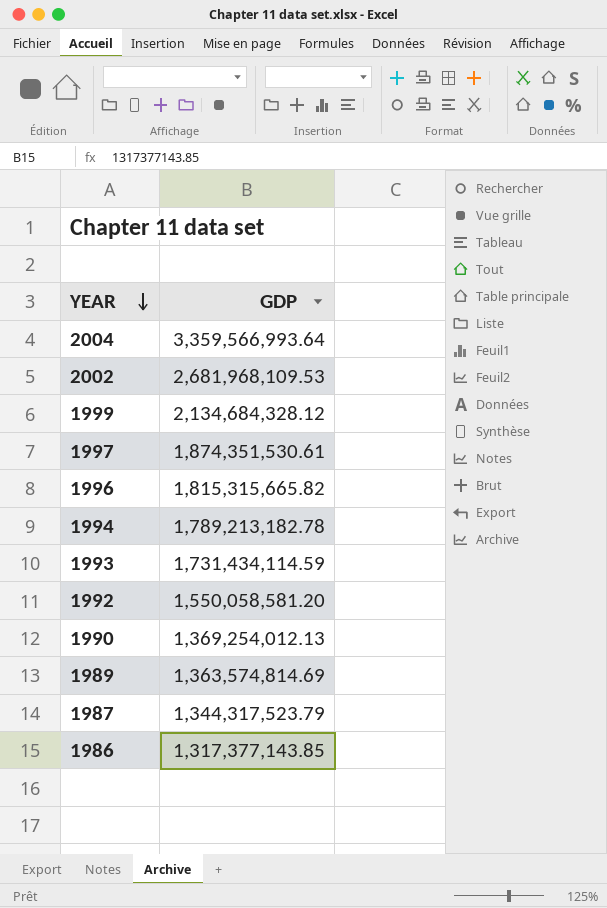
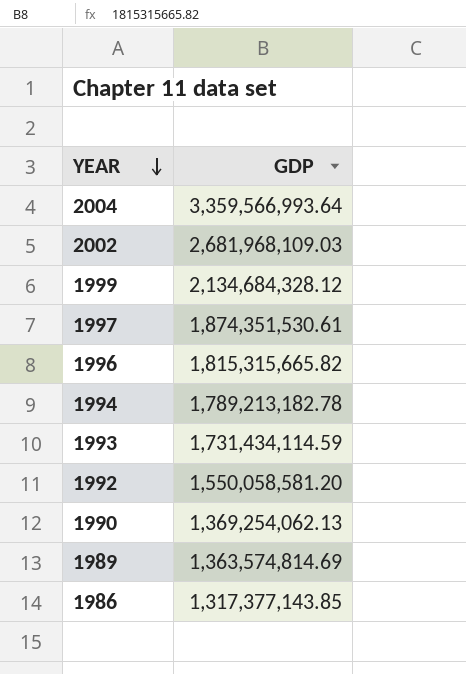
row 1987: 1,344,317,523.79 -> none
2002 | GDP: 2,681,968,109.53 -> 2,681,968,109.03
1990 | GDP: 1,369,254,012.13 -> 1,369,254,062.13

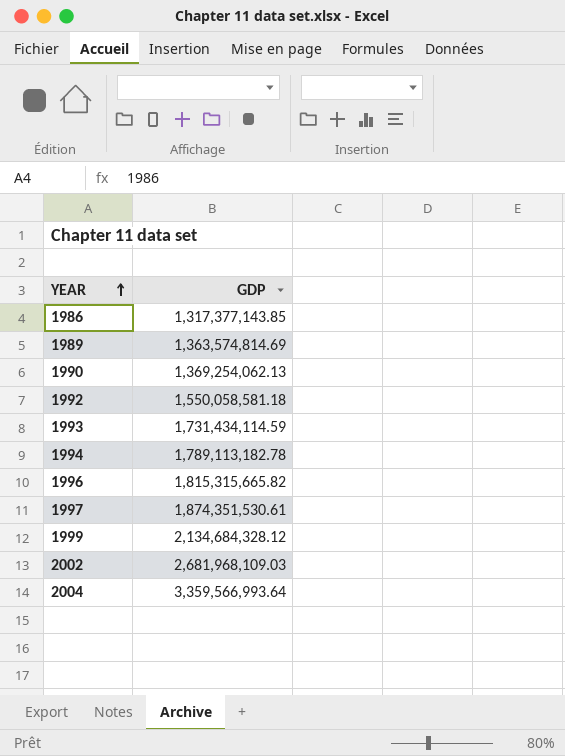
row order: YEAR descending -> YEAR ascending
1992 | GDP: 1,550,058,581.20 -> 1,550,058,581.18
1994 | GDP: 1,789,213,182.78 -> 1,789,113,182.78

